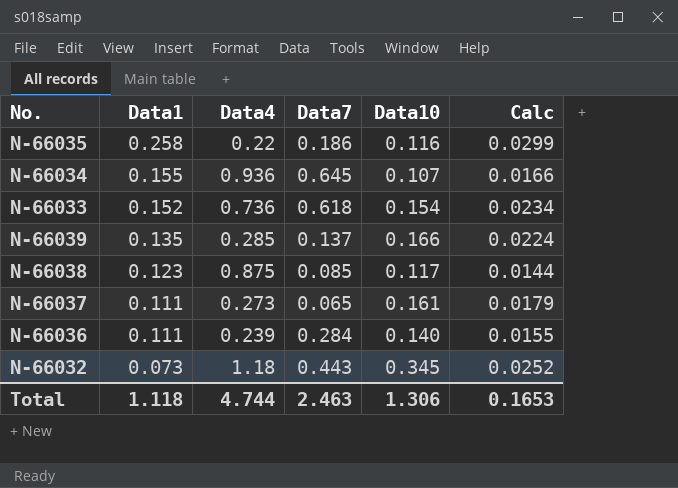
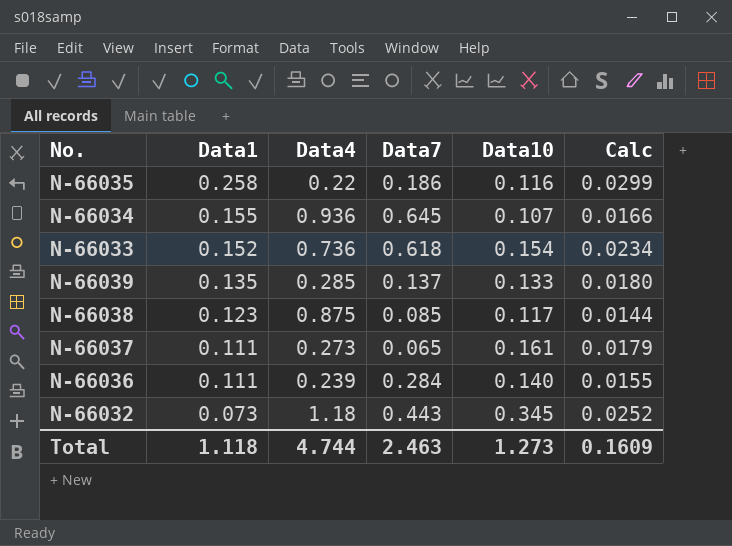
N-66039 | Data10: 0.166 -> 0.133
N-66039 | Calc: 0.0224 -> 0.0180
Total | Data10: 1.306 -> 1.273
Total | Calc: 0.1653 -> 0.1609

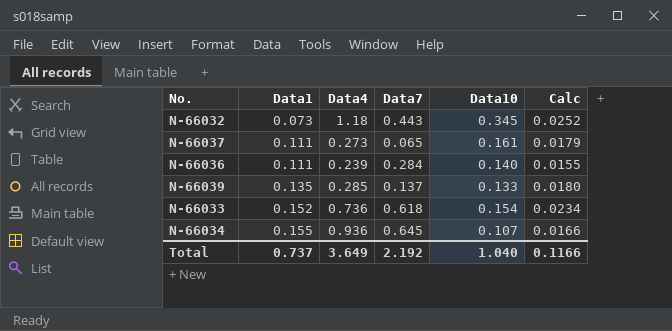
row order: Data1 descending -> Data1 ascending
row N-66035: 0.258 | 0.22 | 0.186 | 0.116 | 0.0299 -> none
row N-66038: 0.123 | 0.875 | 0.085 | 0.117 | 0.0144 -> none
Total | Data1: 1.118 -> 0.737
Total | Data4: 4.744 -> 3.649
Total | Data7: 2.463 -> 2.192
Total | Data10: 1.273 -> 1.040
Total | Calc: 0.1609 -> 0.1166

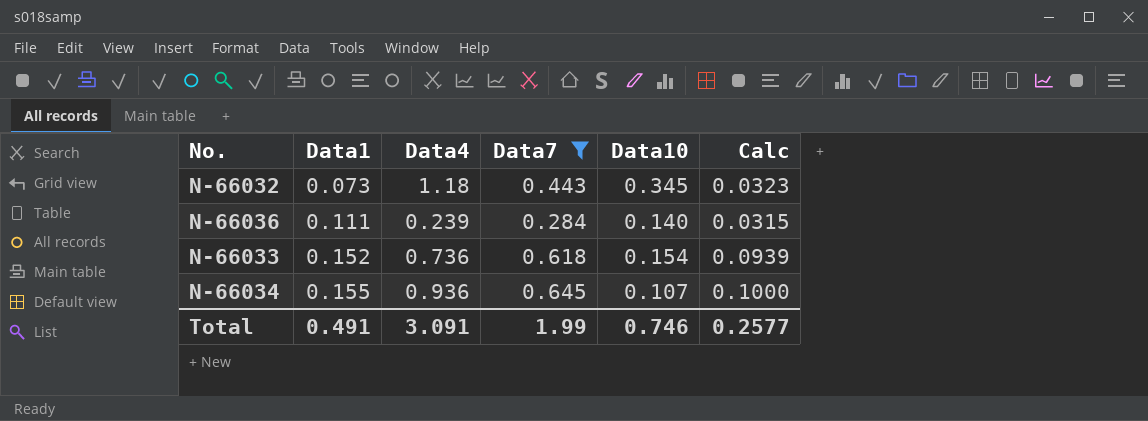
filter: none -> Data7 >= 0.284
column Calc | formula: [Data1] * [Data10] -> [Data1] * [Data7]
Total | Data1: 0.737 -> 0.491
Total | Data4: 3.649 -> 3.091
Total | Data7: 2.192 -> 1.99
Total | Data10: 1.040 -> 0.746
Total | Calc: 0.1166 -> 0.2577

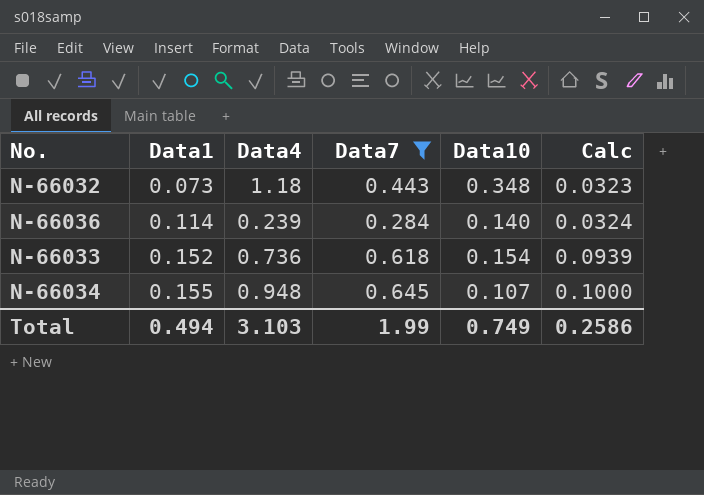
N-66032 | Data10: 0.345 -> 0.348
N-66036 | Data1: 0.111 -> 0.114
N-66036 | Calc: 0.0315 -> 0.0324
N-66034 | Data4: 0.936 -> 0.948
Total | Data1: 0.491 -> 0.494
Total | Data4: 3.091 -> 3.103
Total | Data10: 0.746 -> 0.749
Total | Calc: 0.2577 -> 0.2586

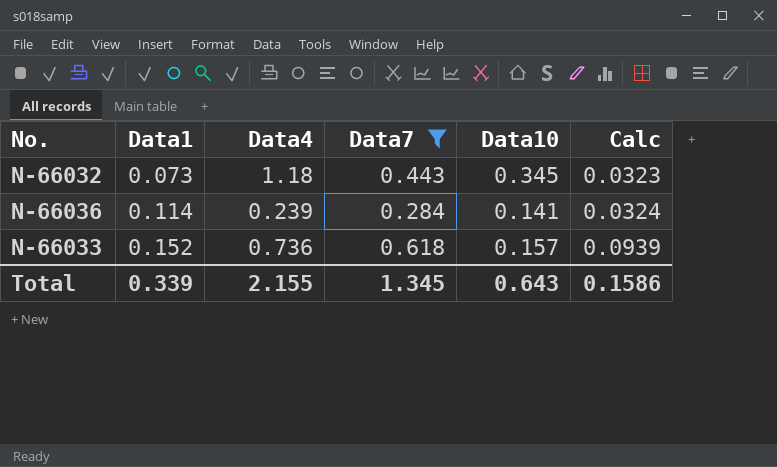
row N-66034: 0.155 | 0.948 | 0.645 | 0.107 | 0.1000 -> none
N-66032 | Data10: 0.348 -> 0.345
N-66036 | Data10: 0.140 -> 0.141
N-66033 | Data10: 0.154 -> 0.157
Total | Data1: 0.494 -> 0.339
Total | Data4: 3.103 -> 2.155
Total | Data7: 1.99 -> 1.345
Total | Data10: 0.749 -> 0.643
Total | Calc: 0.2586 -> 0.1586

